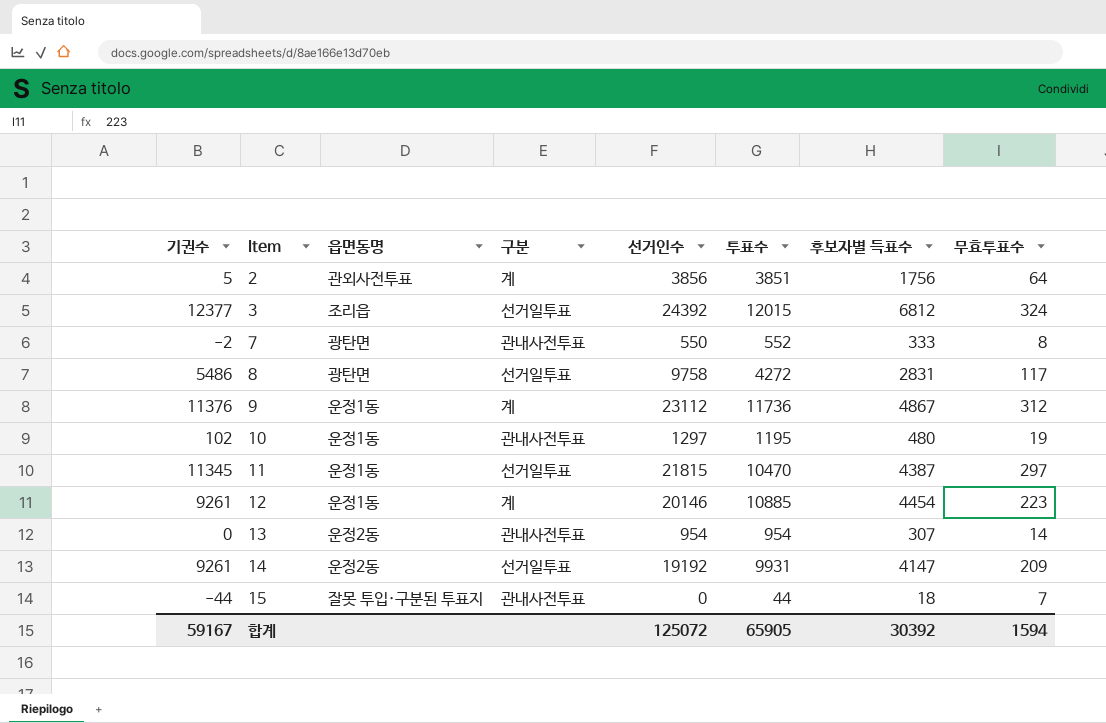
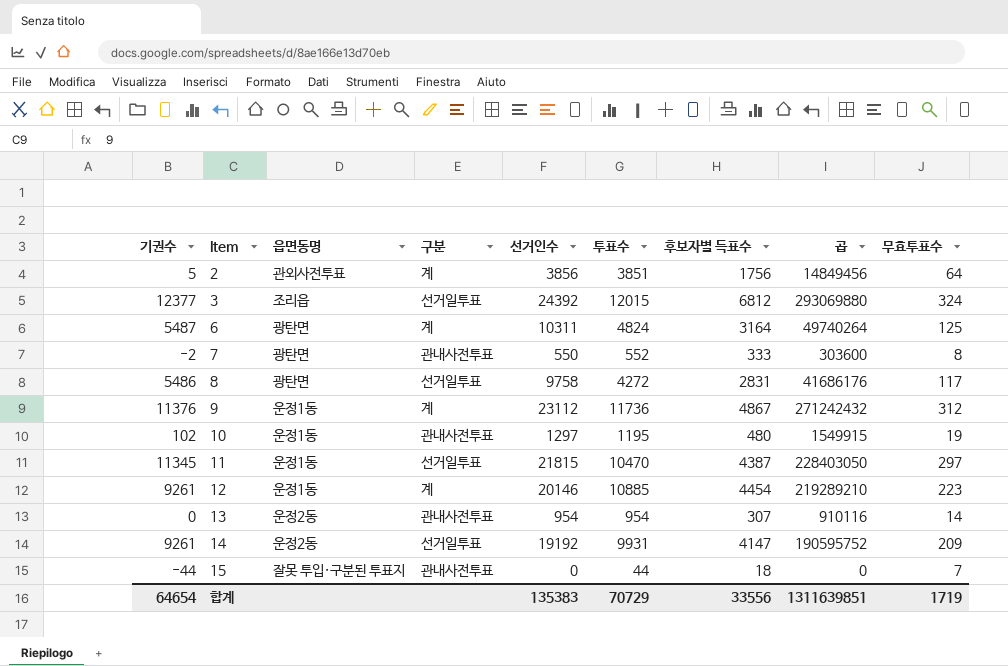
column 곱 | formula: none -> [선거인수] * [투표수]
row 6: none -> 5487 | 광탄면 | 계 | 10311 | 4824 | 3164 | 49740264 | 125
합계 | 기권수: 59167 -> 64654
합계 | 선거인수: 125072 -> 135383
합계 | 투표수: 65905 -> 70729
합계 | 후보자별 득표수: 30392 -> 33556
합계 | 무효투표수: 1594 -> 1719

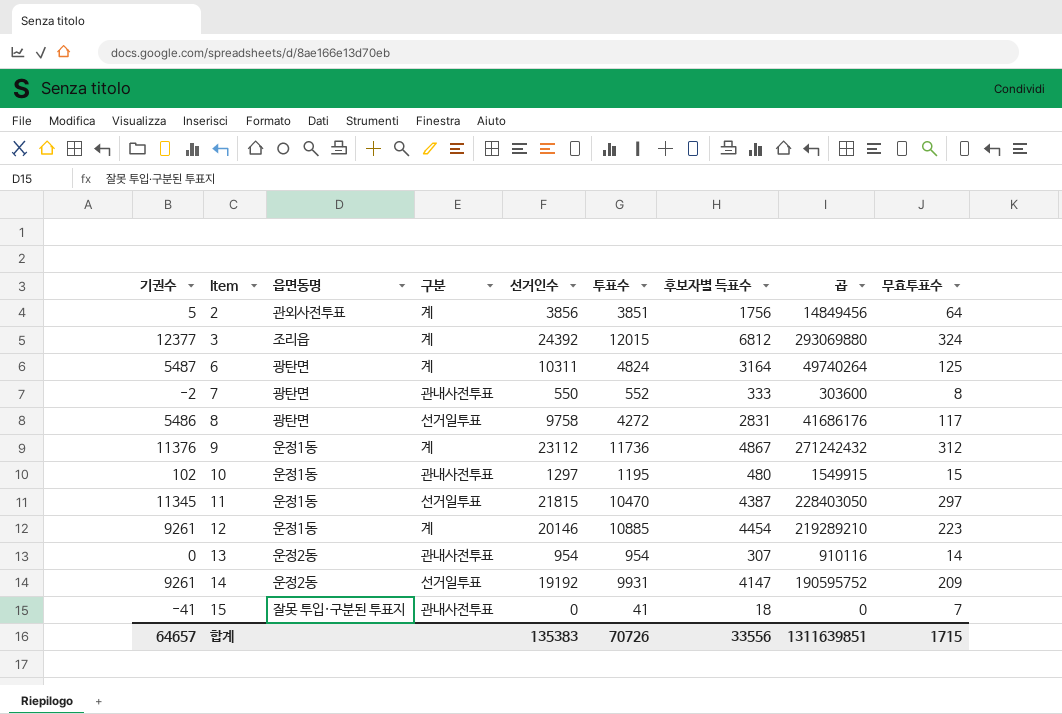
3 | 구분: 선거일투표 -> 계
10 | 무효투표수: 19 -> 15
15 | 기권수: -44 -> -41
15 | 투표수: 44 -> 41
합계 | 기권수: 64654 -> 64657
합계 | 투표수: 70729 -> 70726
합계 | 무효투표수: 1719 -> 1715

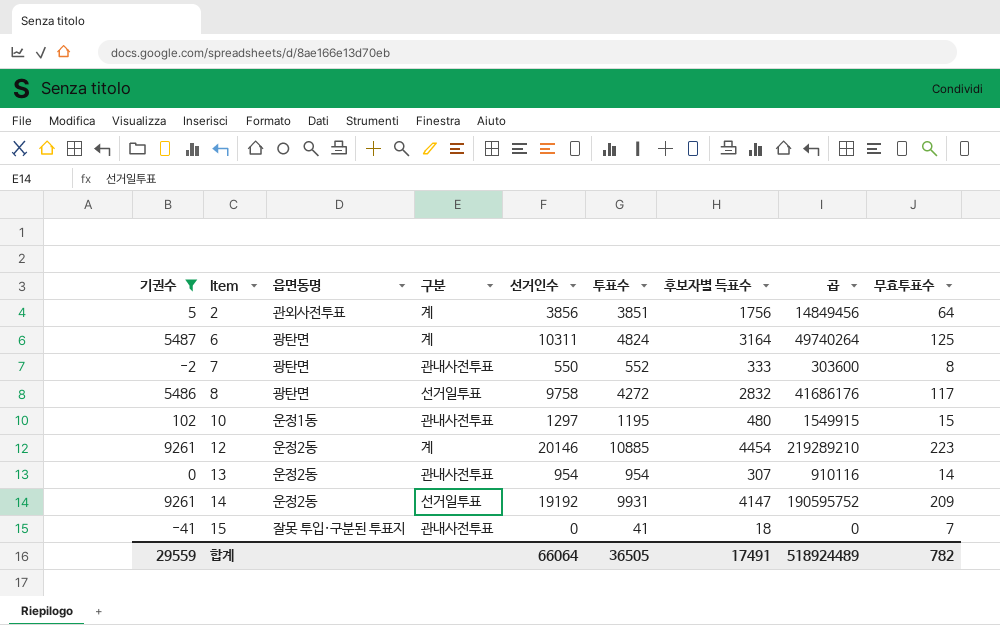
filter: none -> 기권수 <= 9261
8 | 후보자별 득표수: 2831 -> 2832
12 | 읍면동명: 운정1동 -> 운정2동
합계 | 기권수: 64657 -> 29559
합계 | 선거인수: 135383 -> 66064
합계 | 투표수: 70726 -> 36505
합계 | 후보자별 득표수: 33556 -> 17491
합계 | 곱: 1311639851 -> 518924489
합계 | 무효투표수: 1715 -> 782

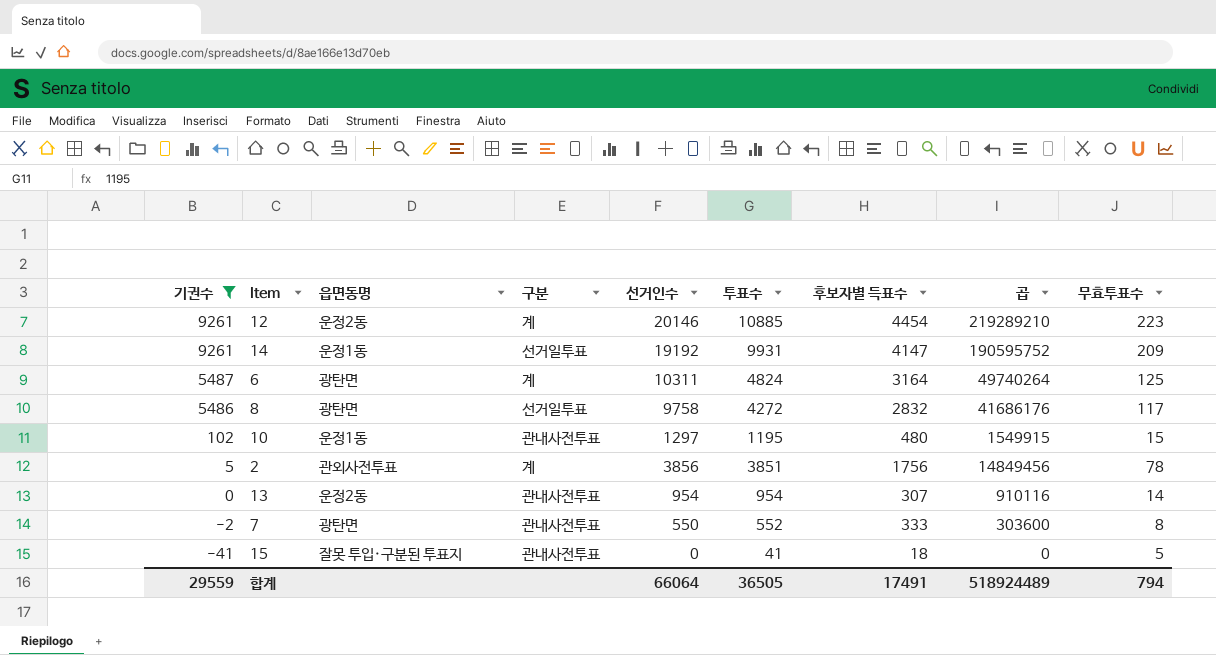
row order: Item ascending -> 기권수 descending
14 | 읍면동명: 운정2동 -> 운정1동
2 | 무효투표수: 64 -> 78
15 | 무효투표수: 7 -> 5
합계 | 무효투표수: 782 -> 794

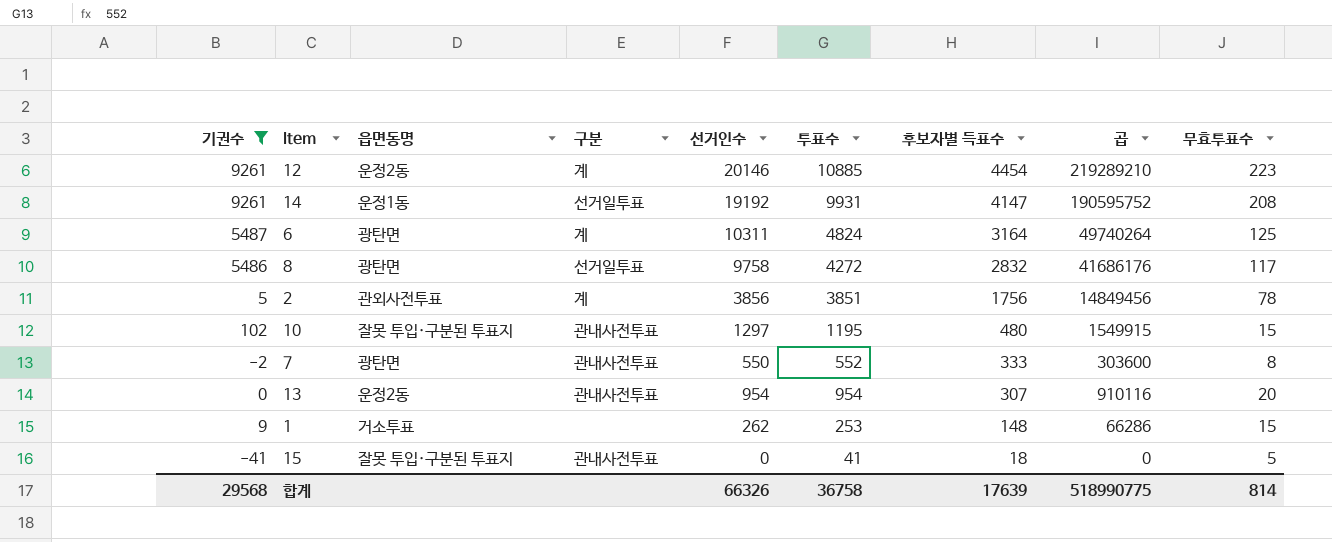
row order: 기권수 descending -> 후보자별 득표수 descending
14 | 무효투표수: 209 -> 208
10 | 읍면동명: 운정1동 -> 잘못 투입·구분된 투표지
13 | 무효투표수: 14 -> 20
row 1: none -> 9 | 거소투표 | none | 262 | 253 | 148 | 66286 | 15
합계 | 기권수: 29559 -> 29568
합계 | 선거인수: 66064 -> 66326
합계 | 투표수: 36505 -> 36758
합계 | 후보자별 득표수: 17491 -> 17639
합계 | 곱: 518924489 -> 518990775
합계 | 무효투표수: 794 -> 814

